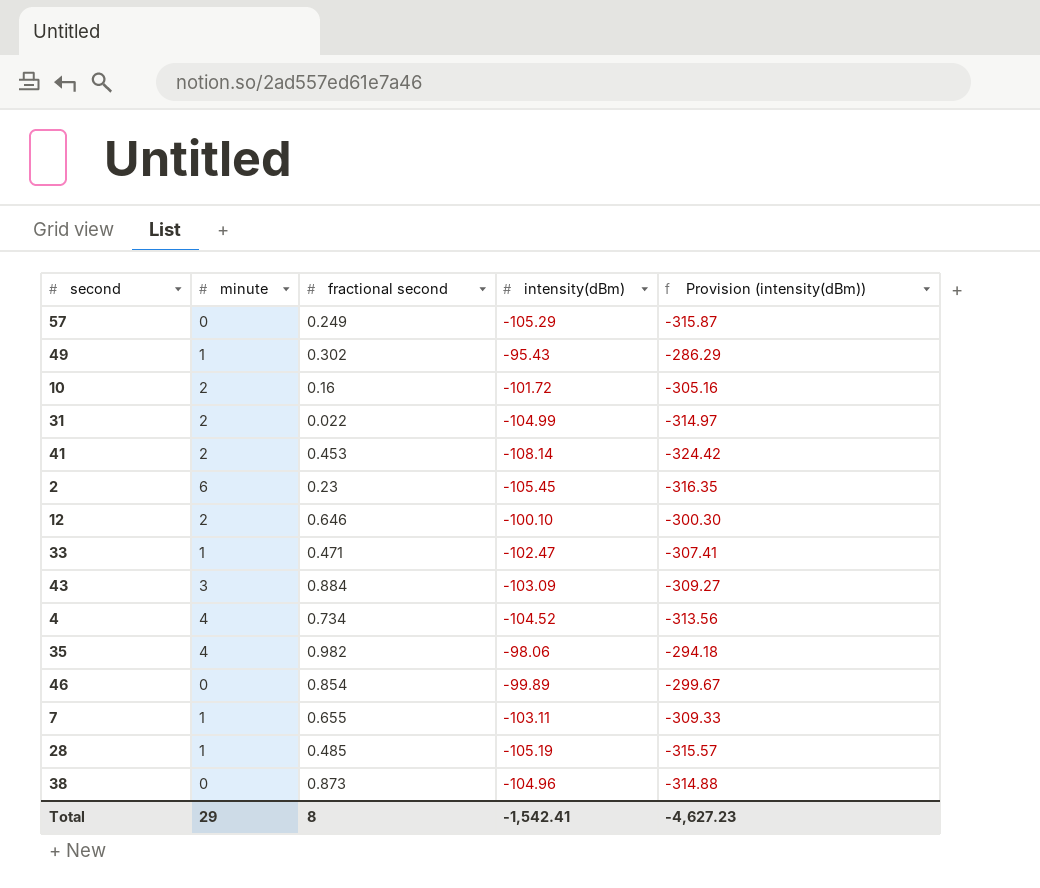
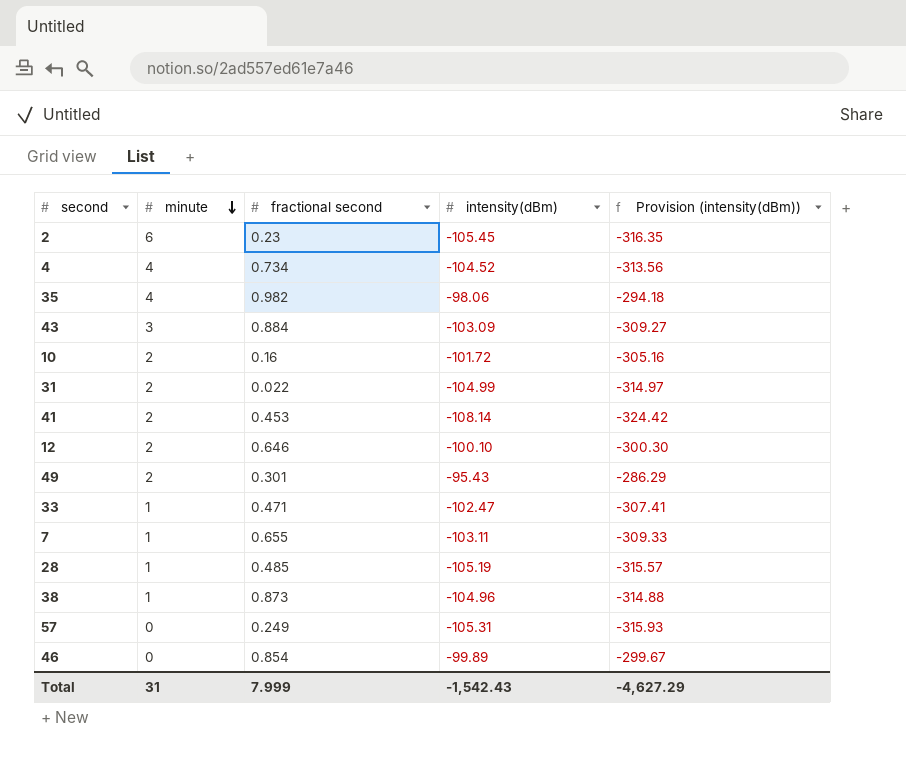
row order: none -> minute descending
49 | minute: 1 -> 2
49 | fractional second: 0.302 -> 0.301
38 | minute: 0 -> 1
57 | intensity(dBm): -105.29 -> -105.31
57 | Provision (intensity(dBm)): -315.87 -> -315.93
Total | minute: 29 -> 31
Total | fractional second: 8 -> 7.999
Total | intensity(dBm): -1,542.41 -> -1,542.43
Total | Provision (intensity(dBm)): -4,627.23 -> -4,627.29

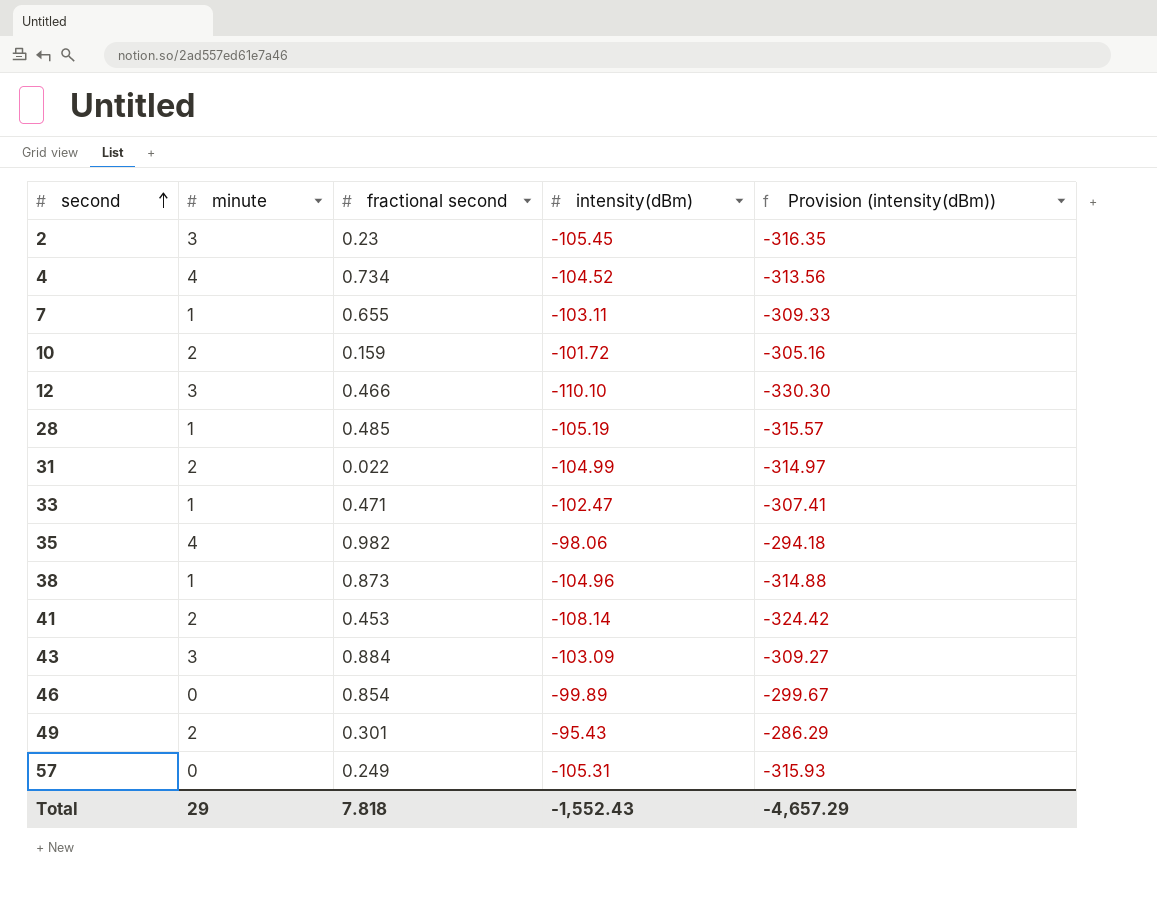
row order: minute descending -> second ascending
2 | minute: 6 -> 3
10 | fractional second: 0.16 -> 0.159
12 | minute: 2 -> 3
12 | fractional second: 0.646 -> 0.466
12 | intensity(dBm): -100.10 -> -110.10
12 | Provision (intensity(dBm)): -300.30 -> -330.30
Total | minute: 31 -> 29
Total | fractional second: 7.999 -> 7.818
Total | intensity(dBm): -1,542.43 -> -1,552.43
Total | Provision (intensity(dBm)): -4,627.29 -> -4,657.29

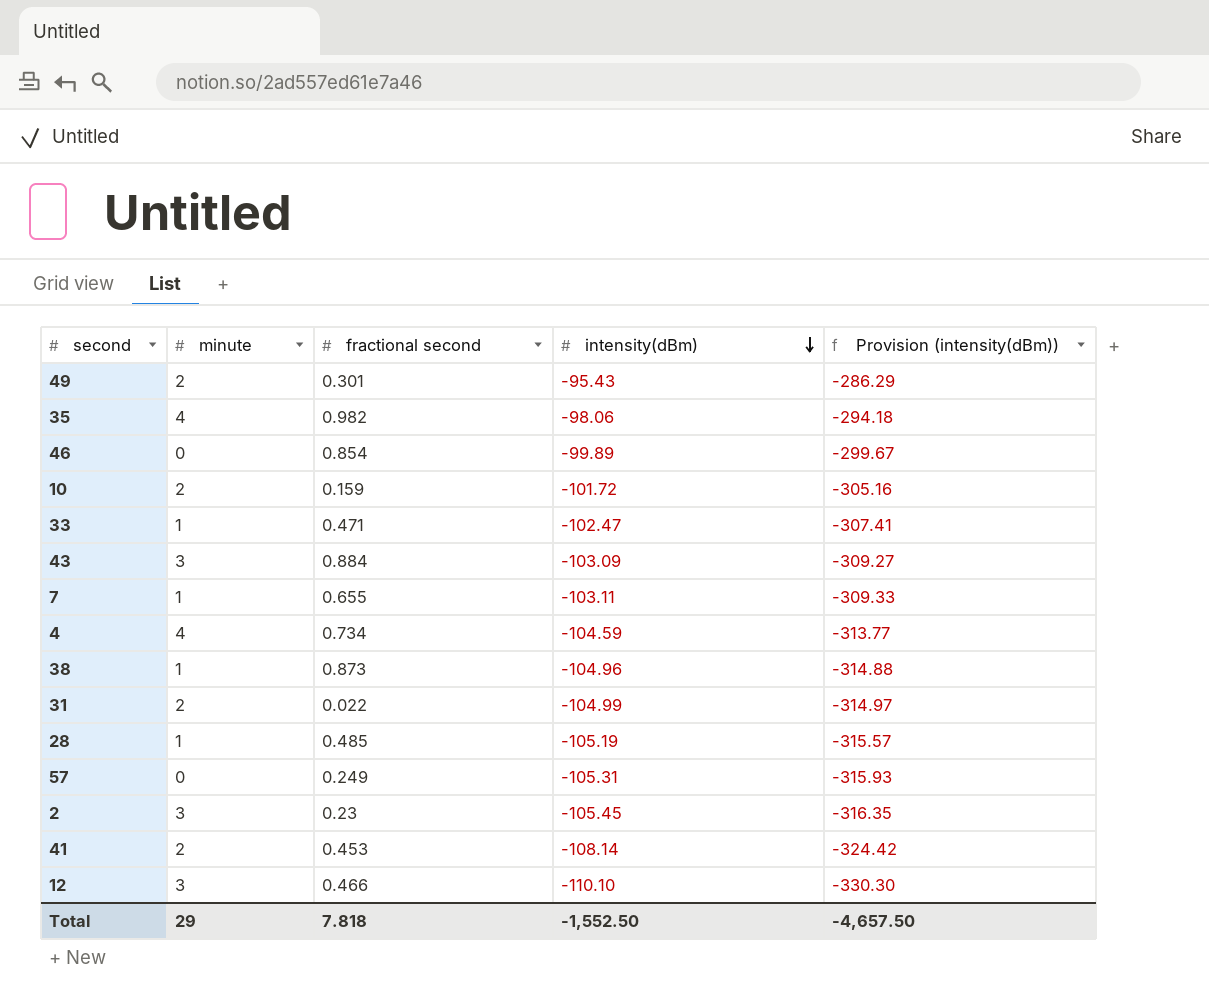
row order: second ascending -> intensity(dBm) descending
4 | intensity(dBm): -104.52 -> -104.59
4 | Provision (intensity(dBm)): -313.56 -> -313.77
Total | intensity(dBm): -1,552.43 -> -1,552.50
Total | Provision (intensity(dBm)): -4,657.29 -> -4,657.50

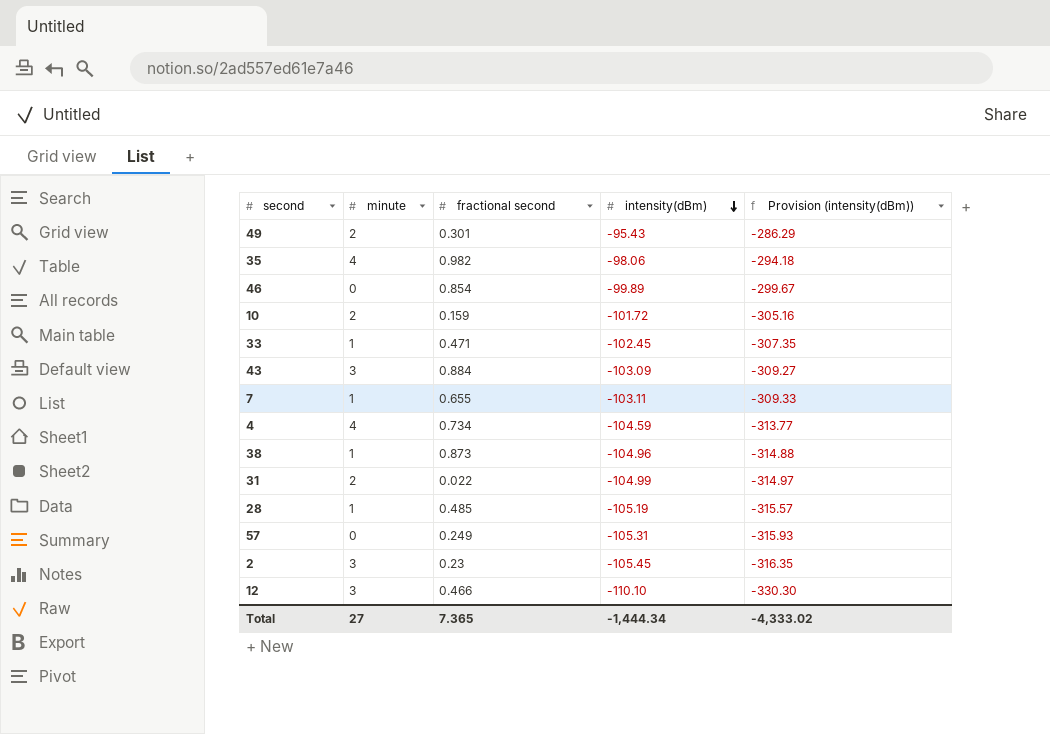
row 41: 2 | 0.453 | -108.14 | -324.42 -> none
33 | intensity(dBm): -102.47 -> -102.45
33 | Provision (intensity(dBm)): -307.41 -> -307.35
Total | minute: 29 -> 27
Total | fractional second: 7.818 -> 7.365
Total | intensity(dBm): -1,552.50 -> -1,444.34
Total | Provision (intensity(dBm)): -4,657.50 -> -4,333.02

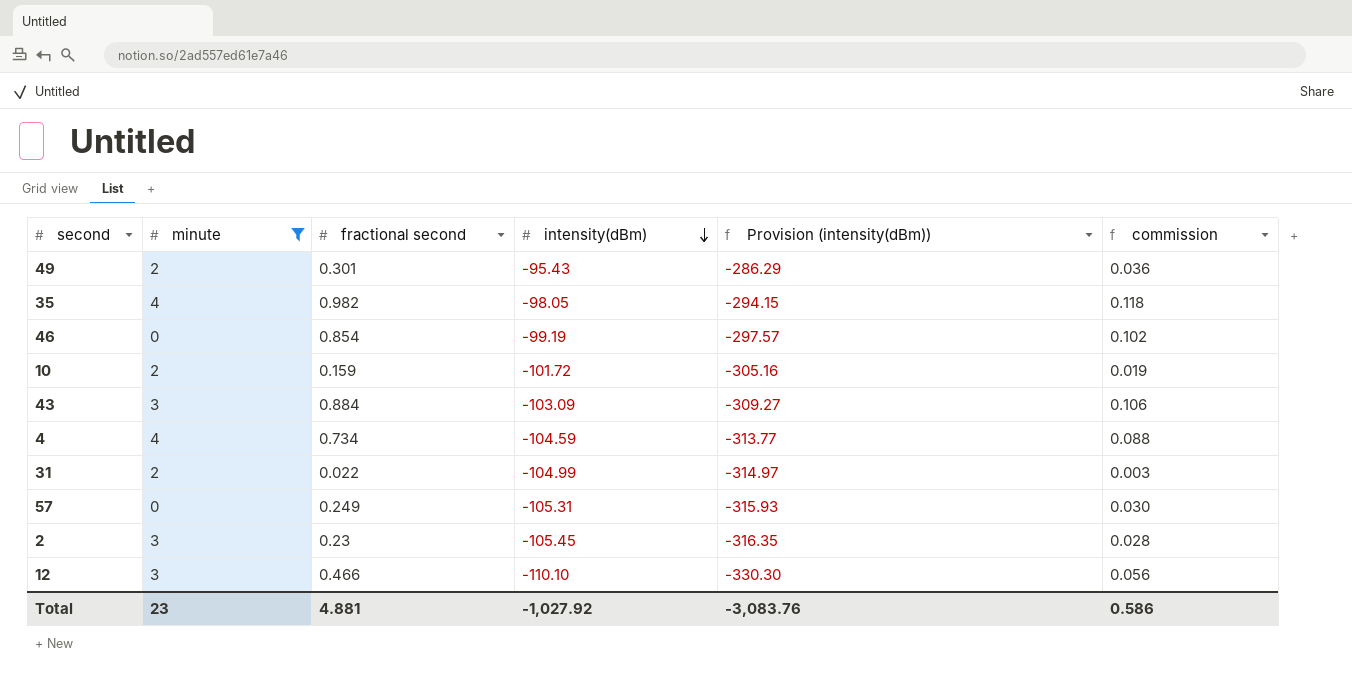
filter: none -> minute != 1
column commission | formula: none -> [fractional second] * 0.12
35 | intensity(dBm): -98.06 -> -98.05
35 | Provision (intensity(dBm)): -294.18 -> -294.15
46 | intensity(dBm): -99.89 -> -99.19
46 | Provision (intensity(dBm)): -299.67 -> -297.57
Total | minute: 27 -> 23
Total | fractional second: 7.365 -> 4.881
Total | intensity(dBm): -1,444.34 -> -1,027.92
Total | Provision (intensity(dBm)): -4,333.02 -> -3,083.76

